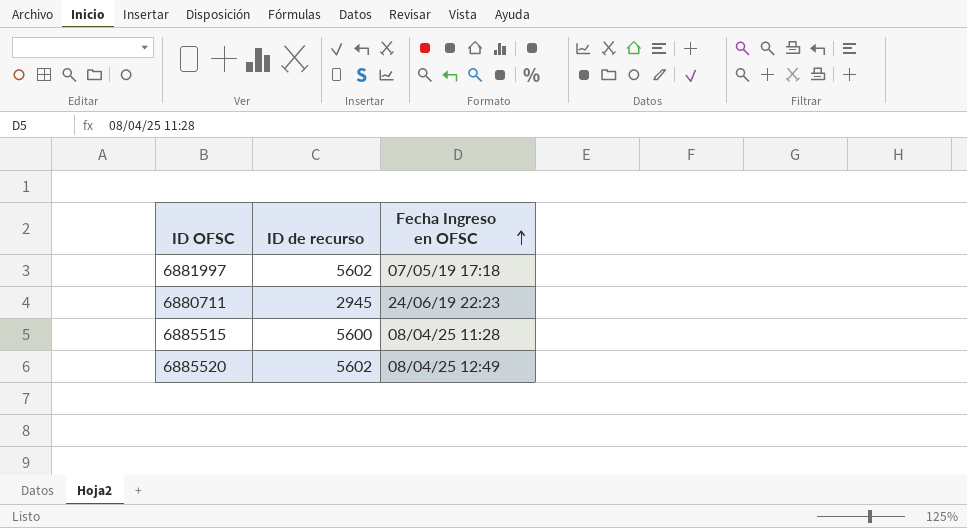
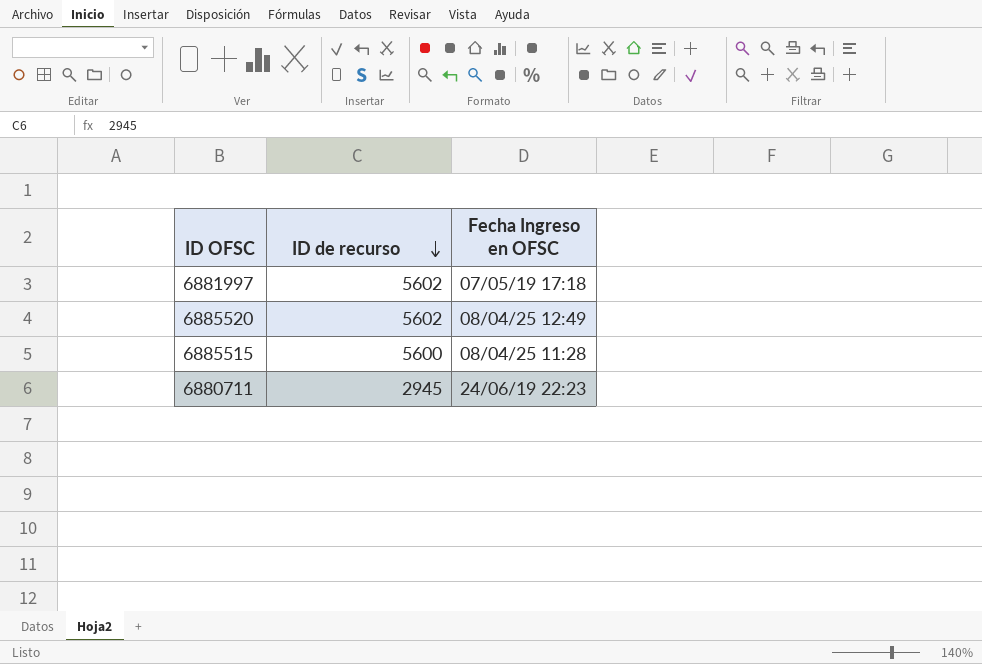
row order: Fecha Ingreso en OFSC ascending -> ID de recurso descending

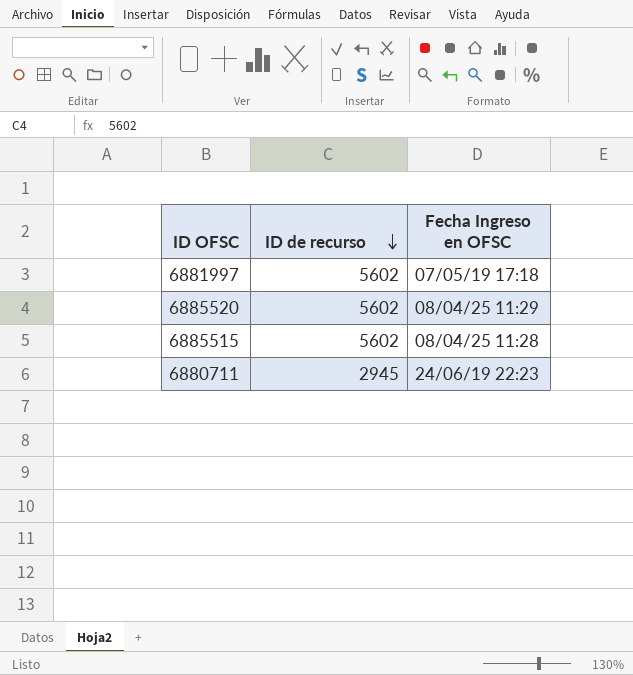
6885520 | Fecha Ingreso en OFSC: 08/04/25 12:49 -> 08/04/25 11:29
6885515 | ID de recurso: 5600 -> 5602

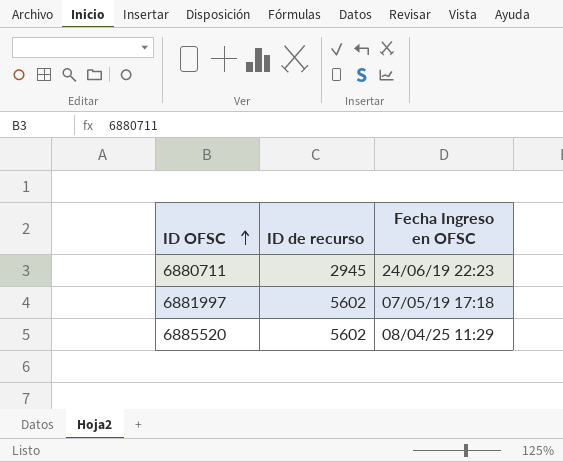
row order: ID de recurso descending -> ID OFSC ascending
row 6885515: 5602 | 08/04/25 11:28 -> none

